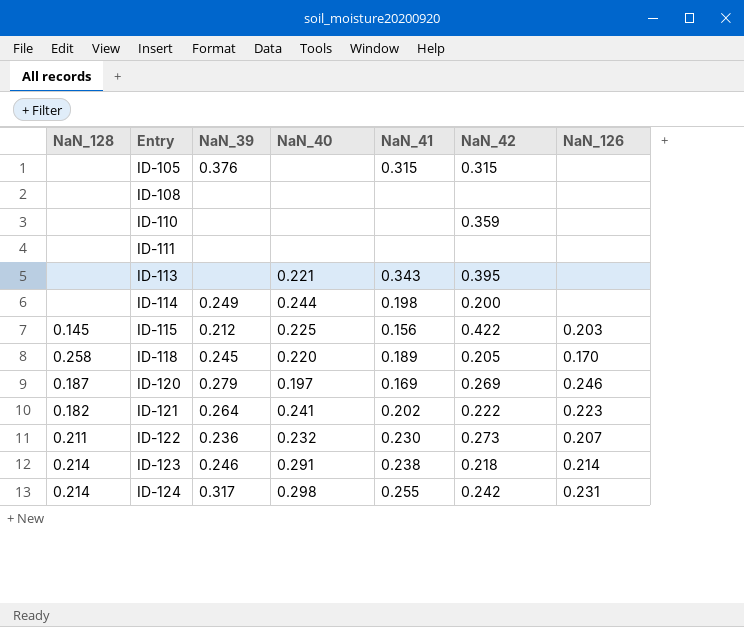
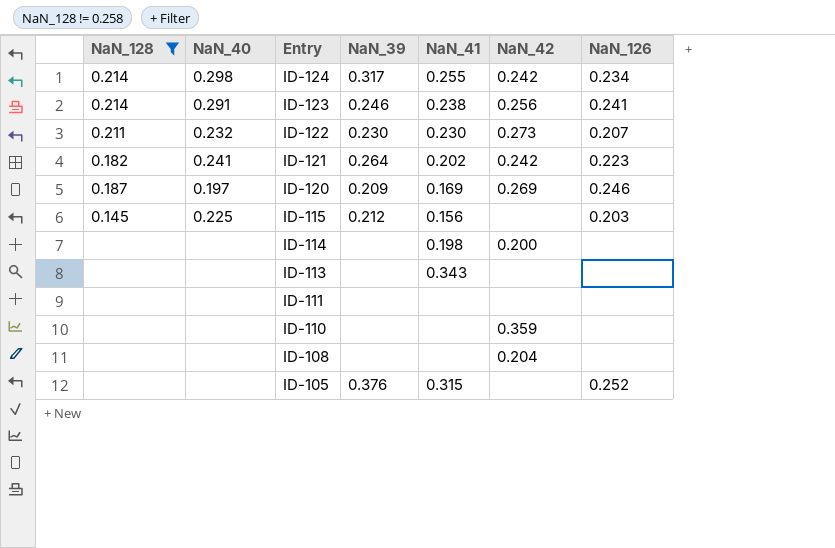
filter: none -> NaN_128 != 0.258
row order: Entry ascending -> Entry descending
column NaN_40 | position: 4 -> 2
ID-124 | NaN_126: 0.231 -> 0.234
ID-123 | NaN_42: 0.218 -> 0.256
ID-123 | NaN_126: 0.214 -> 0.241
ID-122 | NaN_39: 0.236 -> 0.230
ID-121 | NaN_42: 0.222 -> 0.242
ID-120 | NaN_39: 0.279 -> 0.209
ID-115 | NaN_42: 0.422 -> none
ID-114 | NaN_40: 0.244 -> none
ID-114 | NaN_39: 0.249 -> none
ID-113 | NaN_40: 0.221 -> none
ID-113 | NaN_42: 0.395 -> none
ID-108 | NaN_42: none -> 0.204
ID-105 | NaN_42: 0.315 -> none
ID-105 | NaN_126: none -> 0.252

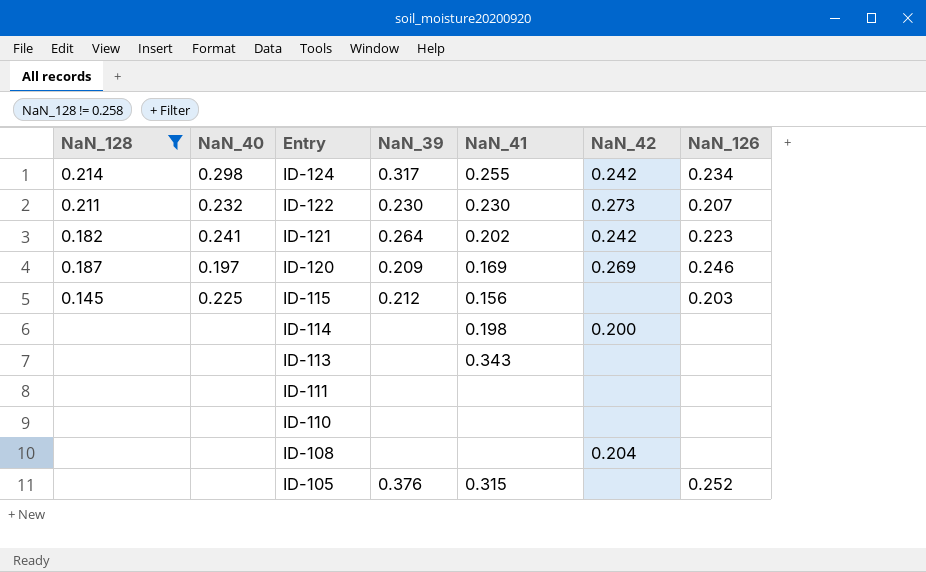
row ID-123: 0.214 | 0.291 | 0.246 | 0.238 | 0.256 | 0.241 -> none
ID-110 | NaN_42: 0.359 -> none

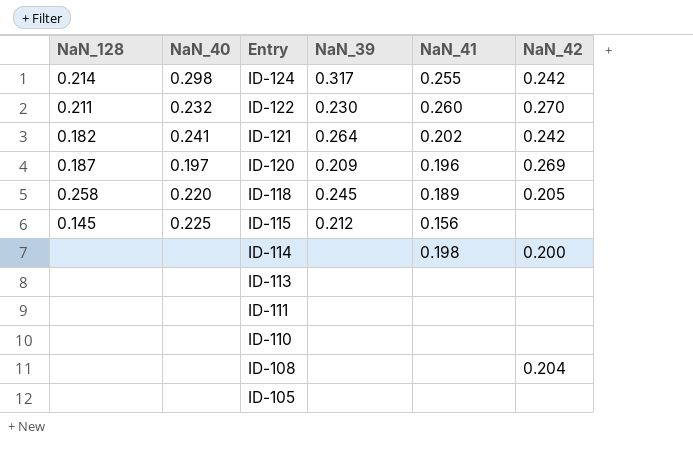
filter: NaN_128 != 0.258 -> none
column NaN_126 | position: 7 -> none
ID-122 | NaN_41: 0.230 -> 0.260
ID-122 | NaN_42: 0.273 -> 0.270
ID-120 | NaN_41: 0.169 -> 0.196
ID-113 | NaN_41: 0.343 -> none
ID-105 | NaN_39: 0.376 -> none
ID-105 | NaN_41: 0.315 -> none

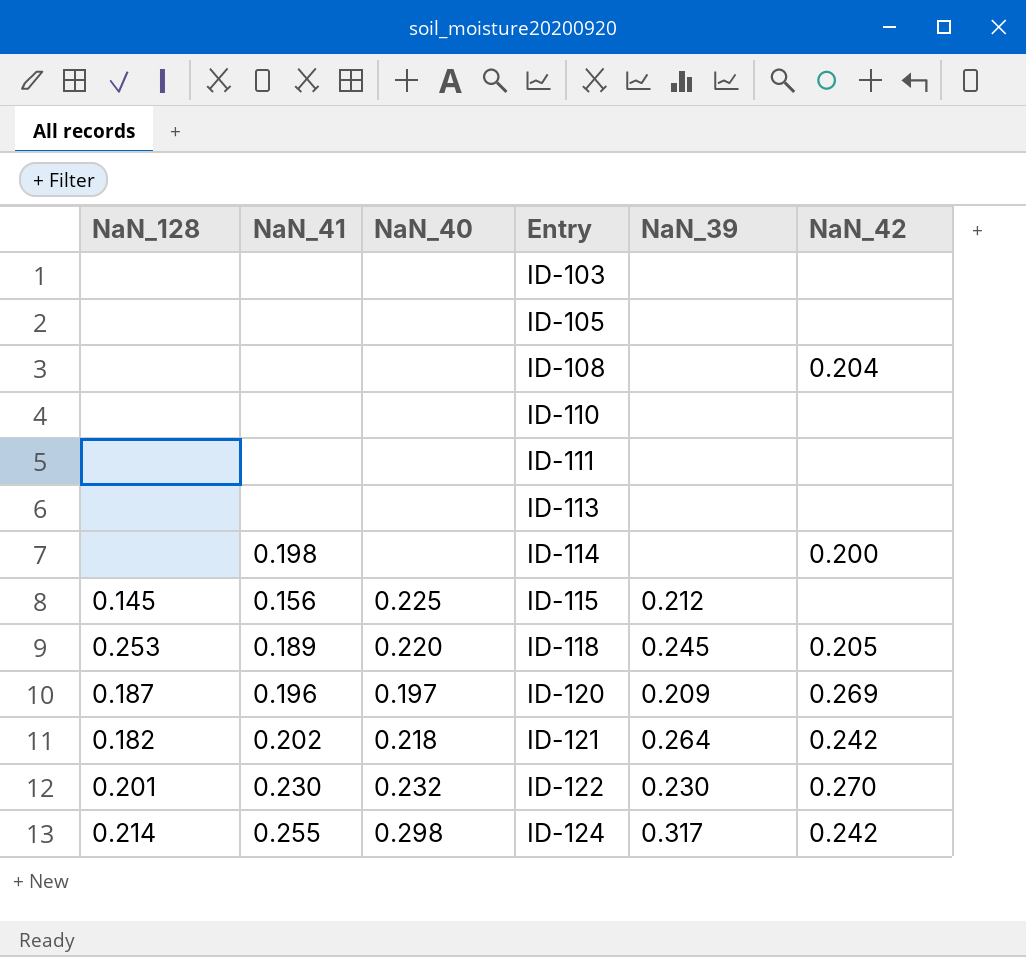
row order: Entry descending -> Entry ascending
column NaN_41 | position: 5 -> 2
row ID-103: none -> none | none | none | none | none
ID-118 | NaN_128: 0.258 -> 0.253
ID-121 | NaN_40: 0.241 -> 0.218
ID-122 | NaN_128: 0.211 -> 0.201
ID-122 | NaN_41: 0.260 -> 0.230

